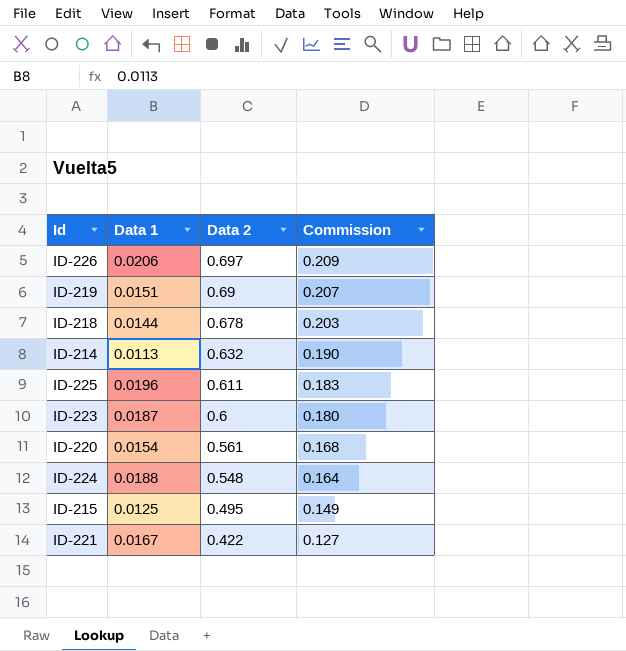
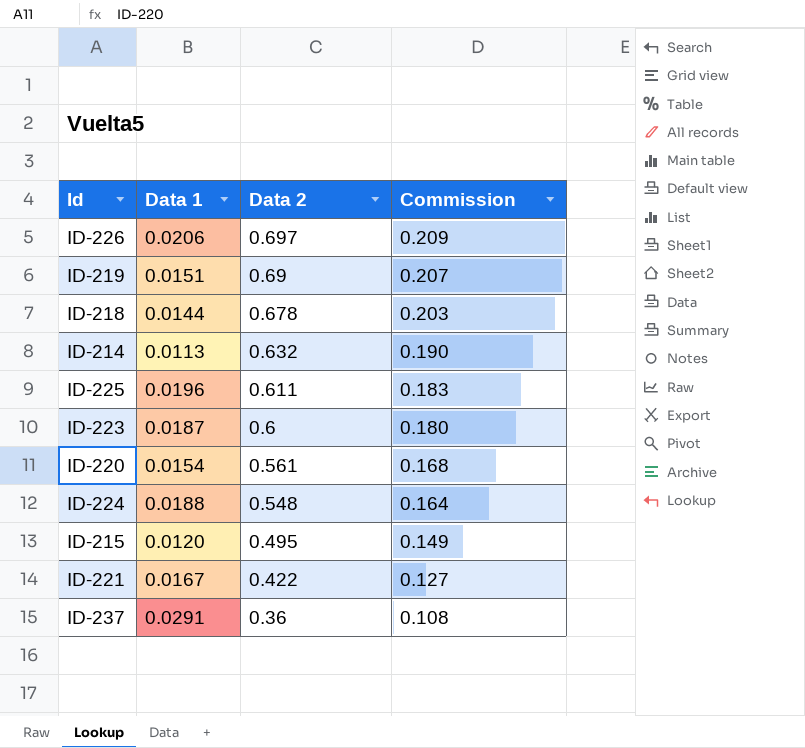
ID-215 | Data 1: 0.0125 -> 0.0120
row ID-237: none -> 0.0291 | 0.36 | 0.108

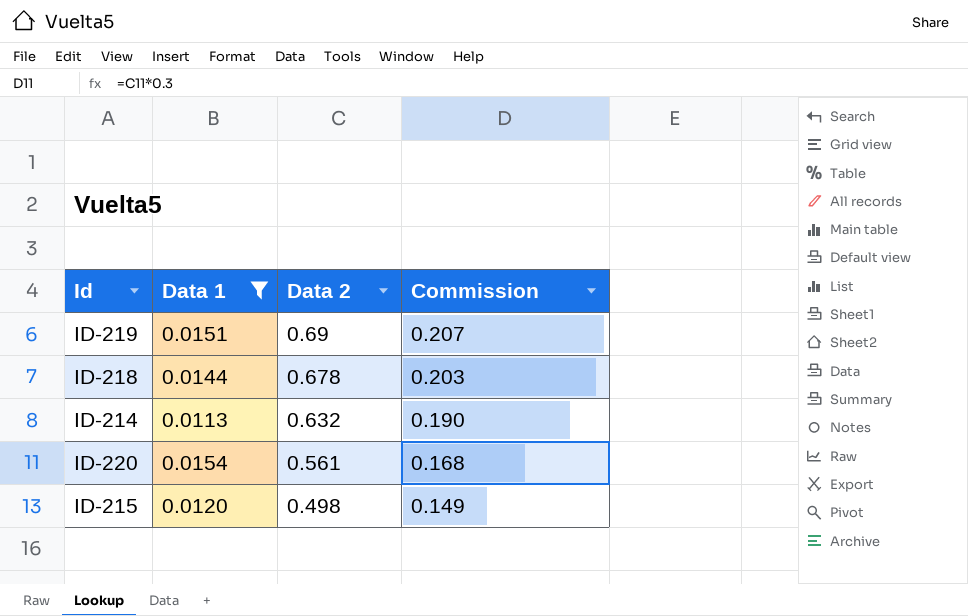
filter: none -> Data 1 <= 0.0154
ID-215 | Data 2: 0.495 -> 0.498

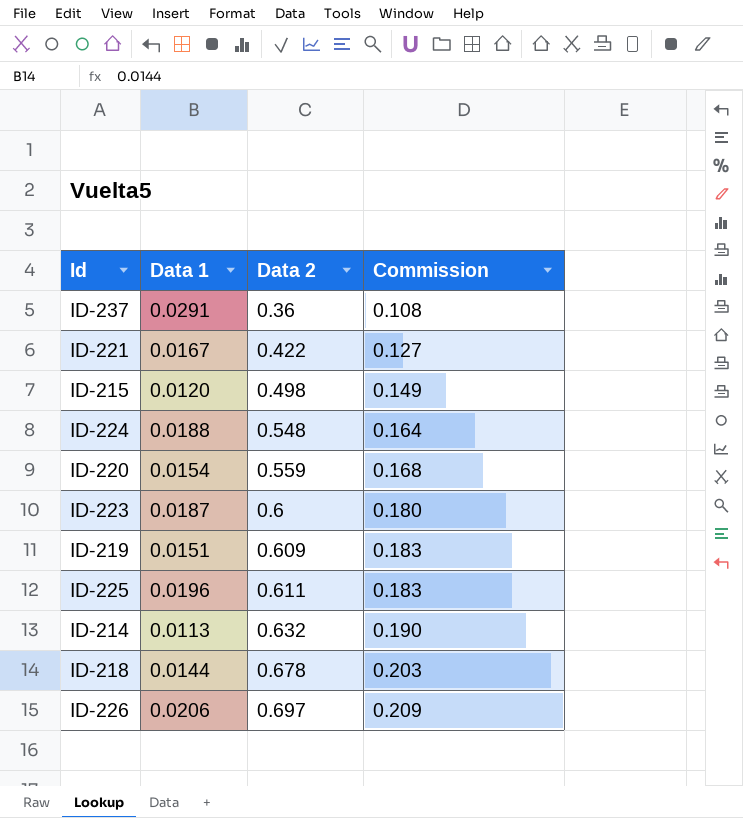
filter: Data 1 <= 0.0154 -> none
row order: Data 2 descending -> Data 2 ascending
ID-220 | Data 2: 0.561 -> 0.559
ID-219 | Data 2: 0.69 -> 0.609
ID-219 | Commission: 0.207 -> 0.183

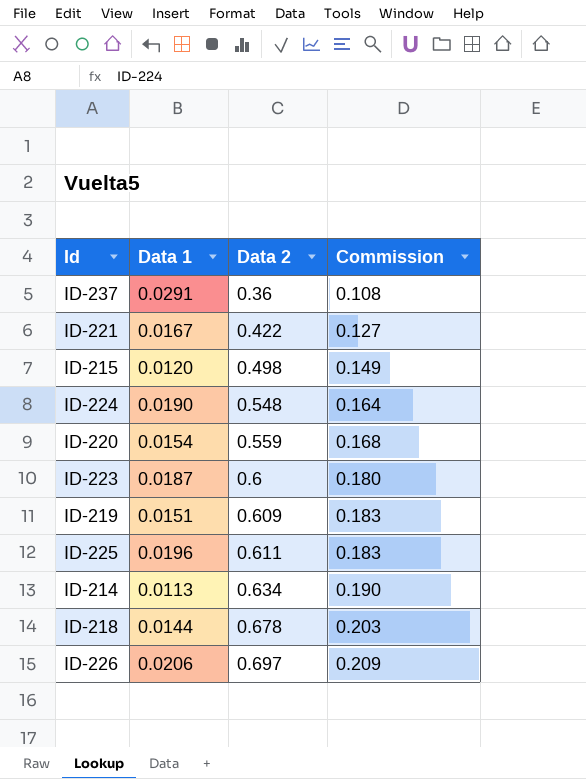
ID-224 | Data 1: 0.0188 -> 0.0190
ID-214 | Data 2: 0.632 -> 0.634

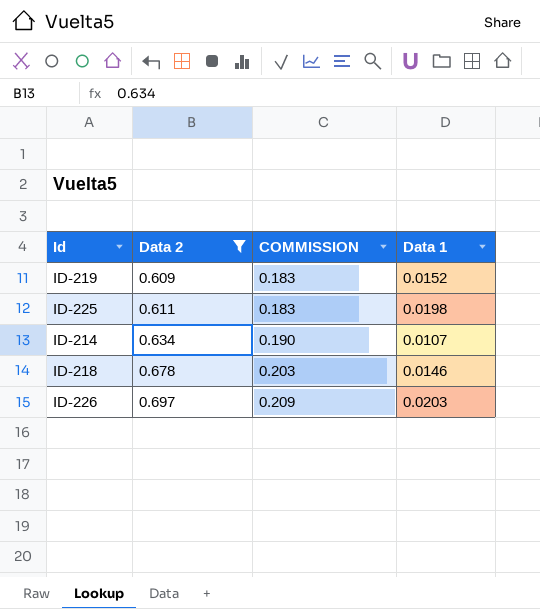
filter: none -> Data 2 >= 0.609
column name: Commission -> COMMISSION
column Data 1 | position: 2 -> 4
ID-219 | Data 1: 0.0151 -> 0.0152
ID-225 | Data 1: 0.0196 -> 0.0198
ID-214 | Data 1: 0.0113 -> 0.0107
ID-218 | Data 1: 0.0144 -> 0.0146
ID-226 | Data 1: 0.0206 -> 0.0203

